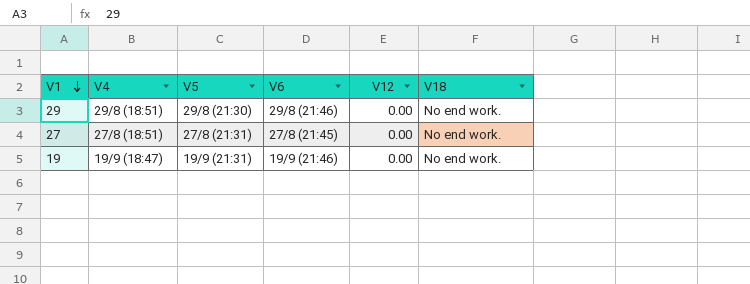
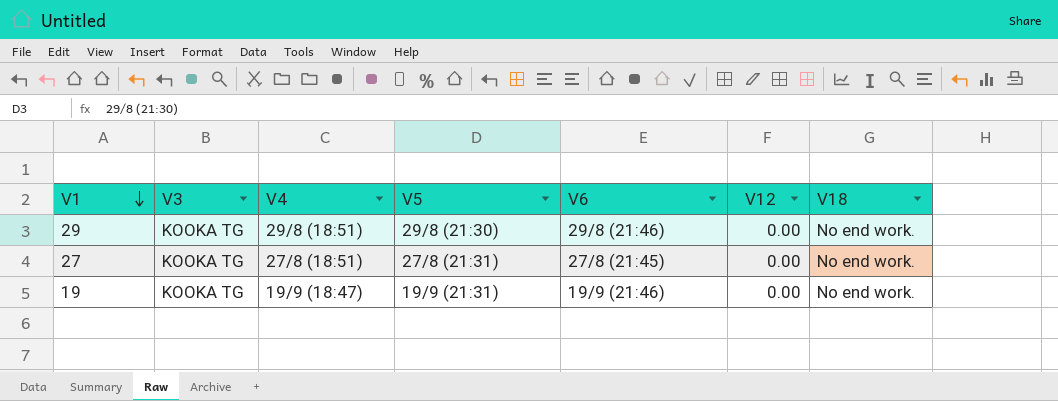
column V3 | position: none -> 2

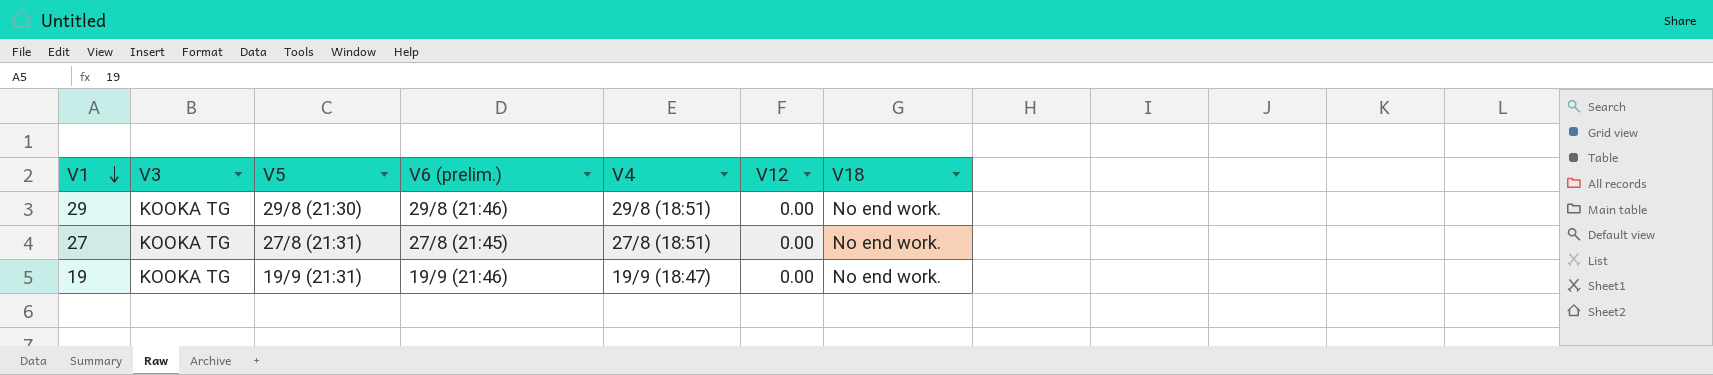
column name: V6 -> V6 (prelim.)
column V4 | position: 3 -> 5

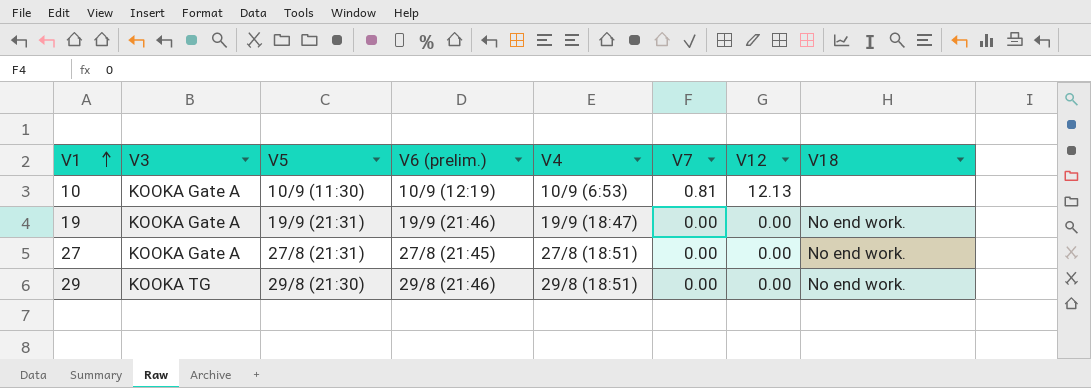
row order: V1 descending -> V1 ascending
column V7 | position: none -> 6
row 10: none -> KOOKA Gate A | 10/9 (11:30) | 10/9 (12:19) | 10/9 (6:53) | 0.81 | 12.13 | none
19 | V3: KOOKA TG -> KOOKA Gate A
27 | V3: KOOKA TG -> KOOKA Gate A

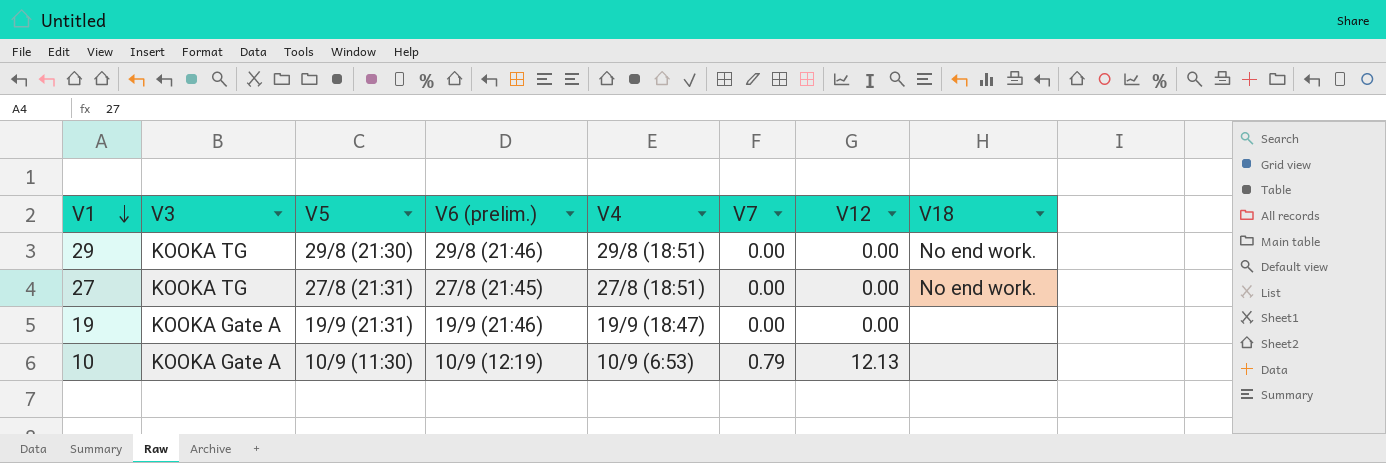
row order: V1 ascending -> V1 descending
27 | V3: KOOKA Gate A -> KOOKA TG
19 | V18: No end work. -> none
10 | V7: 0.81 -> 0.79

